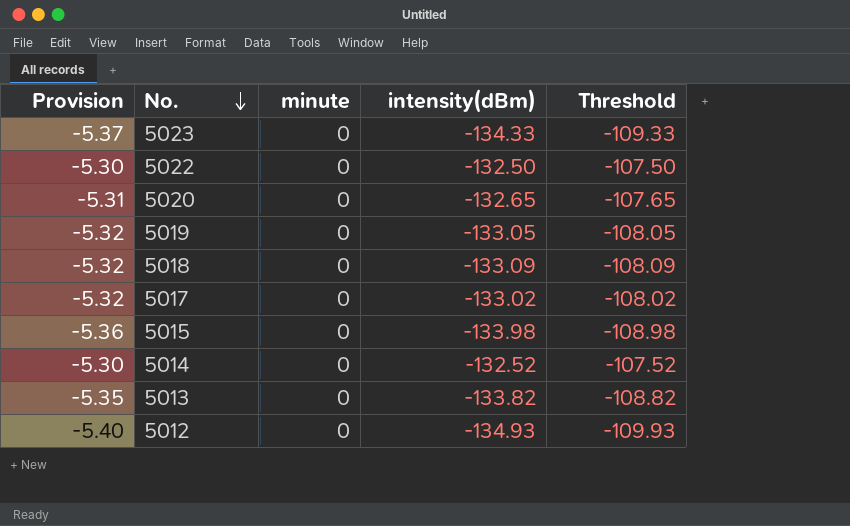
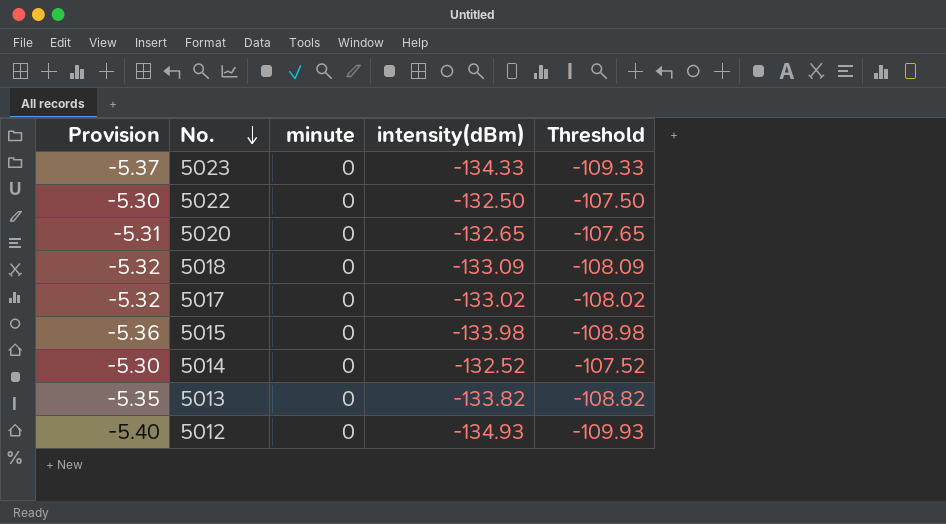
row 5019: -5.32 | 0 | -133.05 | -108.05 -> none

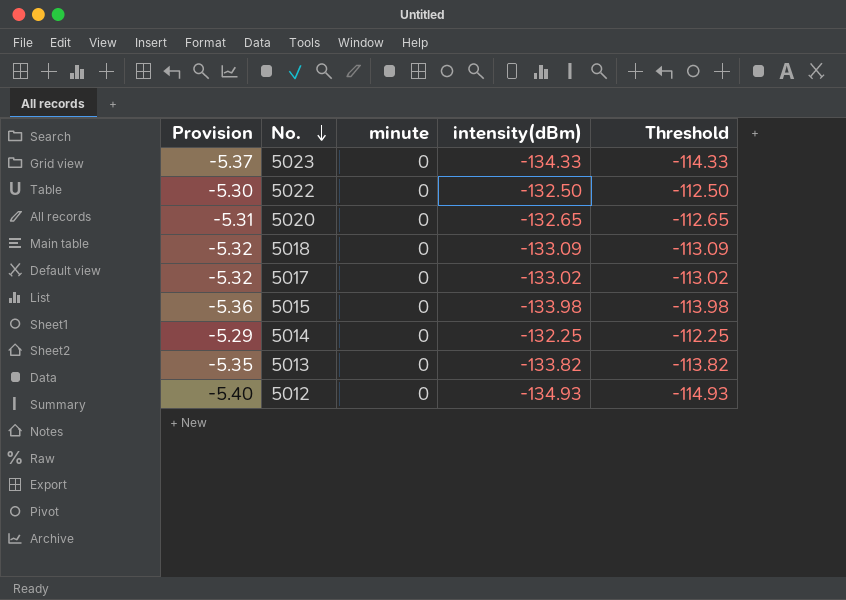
column Threshold | formula: [intensity(dBm)] + 25 -> [intensity(dBm)] + 20
5014 | Provision: -5.30 -> -5.29
5014 | intensity(dBm): -132.52 -> -132.25

